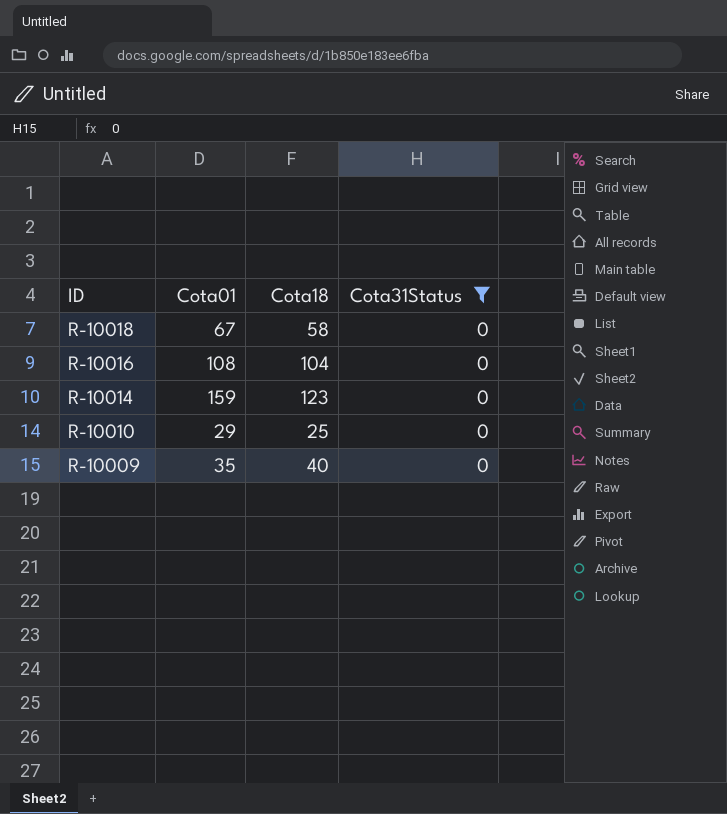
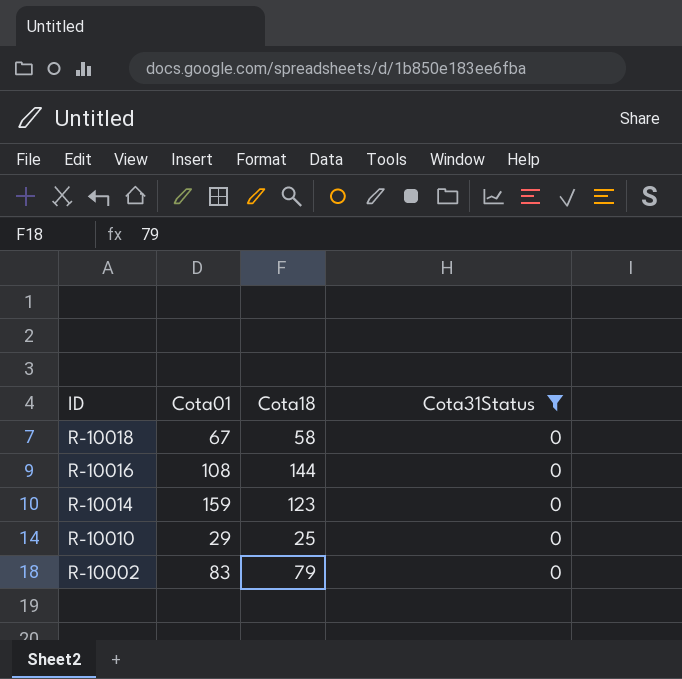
row R-10009: 35 | 40 | 0 -> none
R-10016 | Cota18: 104 -> 144
row R-10002: none -> 83 | 79 | 0

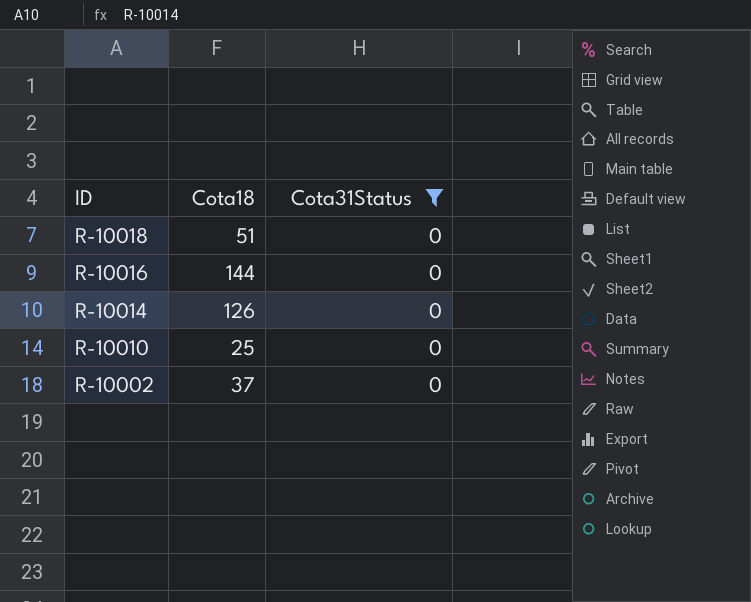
column Cota01 | position: 2 -> none
R-10018 | Cota18: 58 -> 51
R-10014 | Cota18: 123 -> 126
R-10002 | Cota18: 79 -> 37

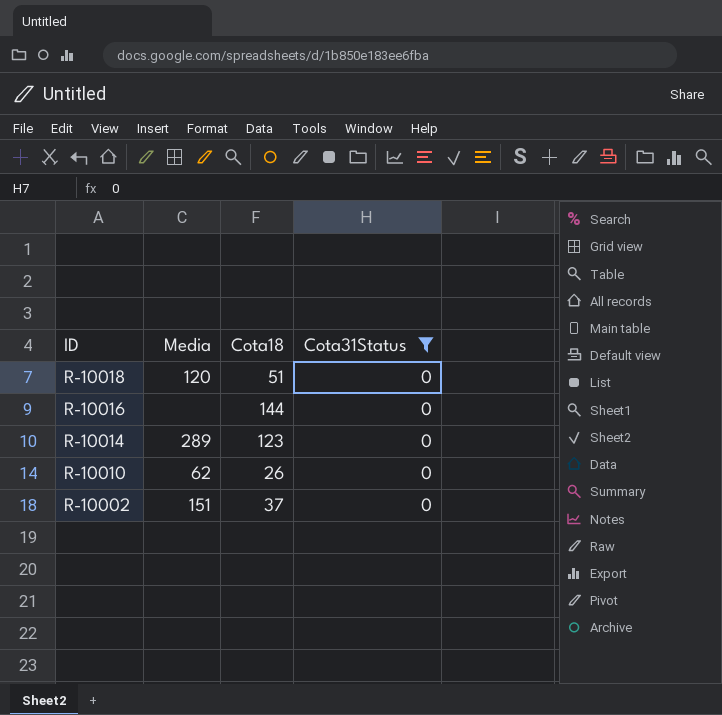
column Media | position: none -> 2
R-10014 | Cota18: 126 -> 123
R-10010 | Cota18: 25 -> 26

